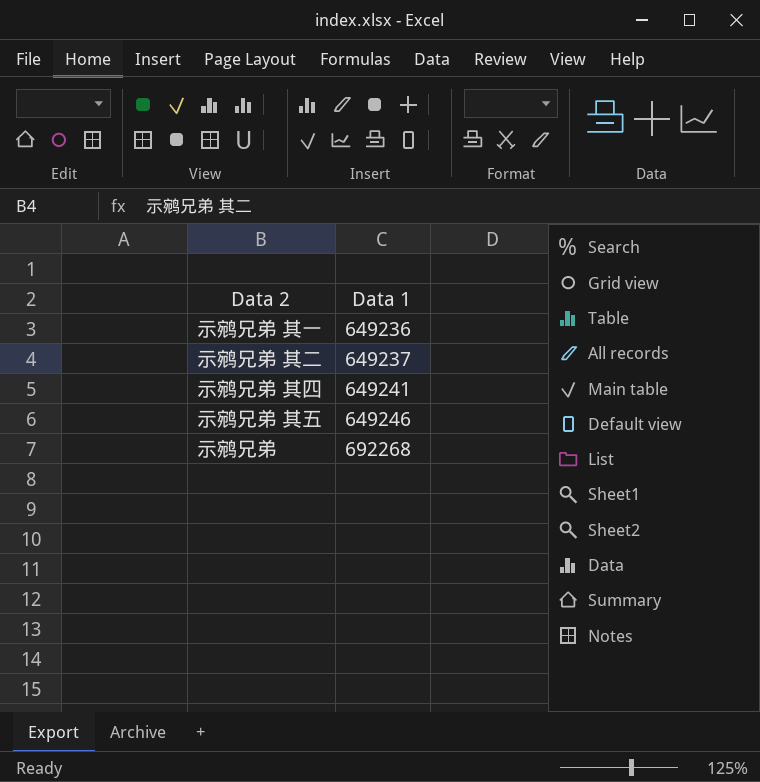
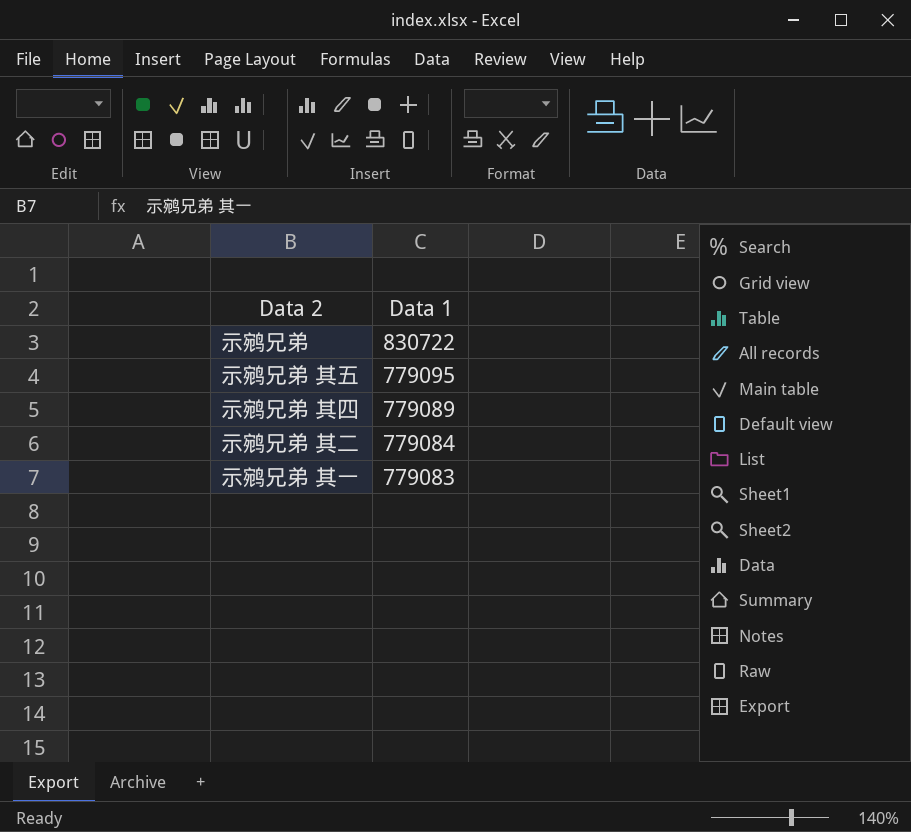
row order: Data 1 ascending -> Data 1 descending
示鹓兄弟 | Data 1: 692268 -> 830722
示鹓兄弟 其五 | Data 1: 649246 -> 779095
示鹓兄弟 其四 | Data 1: 649241 -> 779089
示鹓兄弟 其二 | Data 1: 649237 -> 779084
示鹓兄弟 其一 | Data 1: 649236 -> 779083

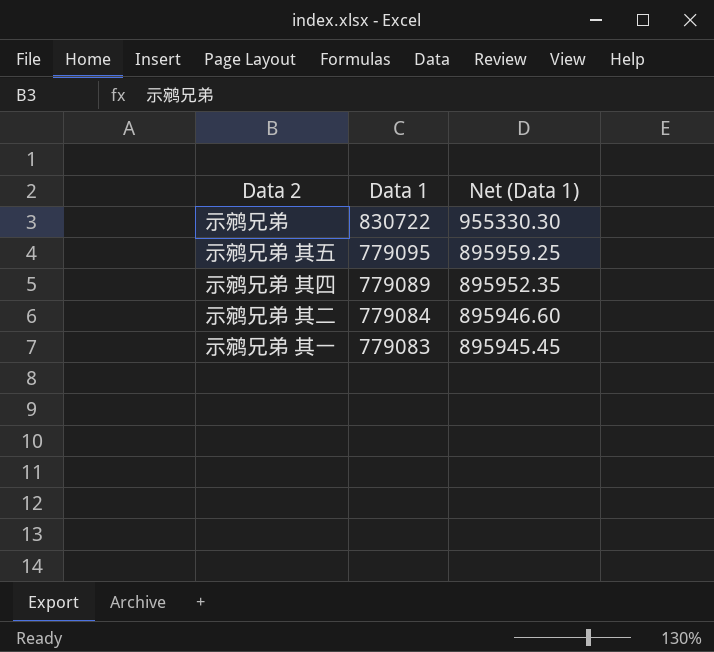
column Net (Data 1) | formula: none -> [Data 1] * 1.15

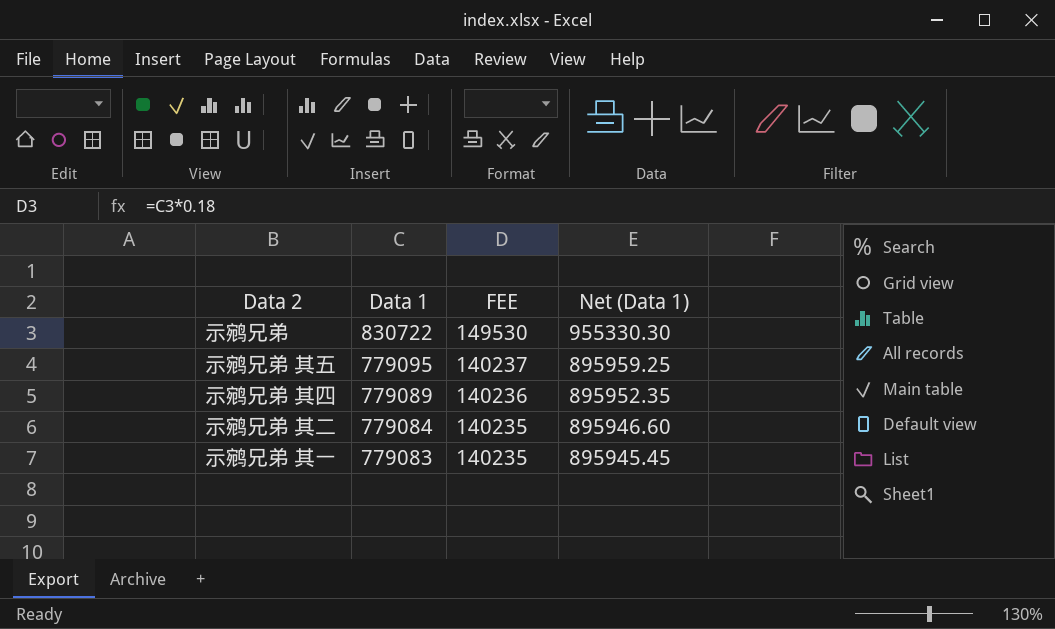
column FEE | formula: none -> [Data 1] * 0.18

